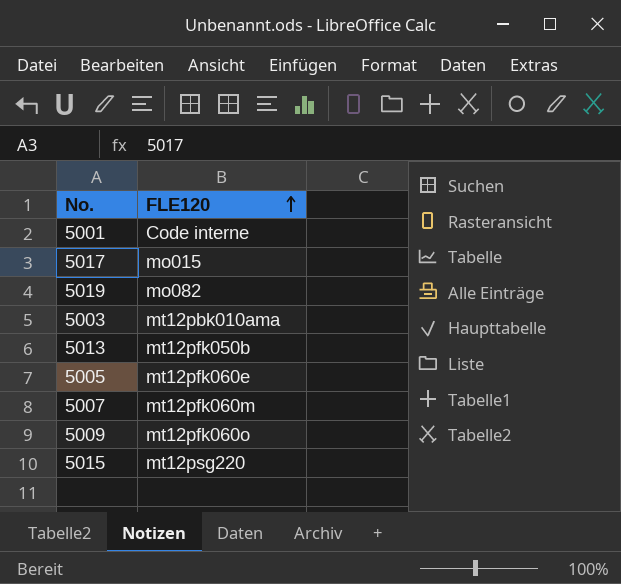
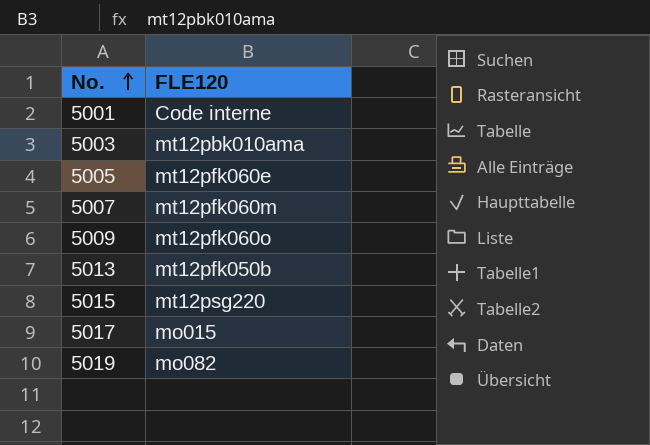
row order: FLE120 ascending -> No. ascending

